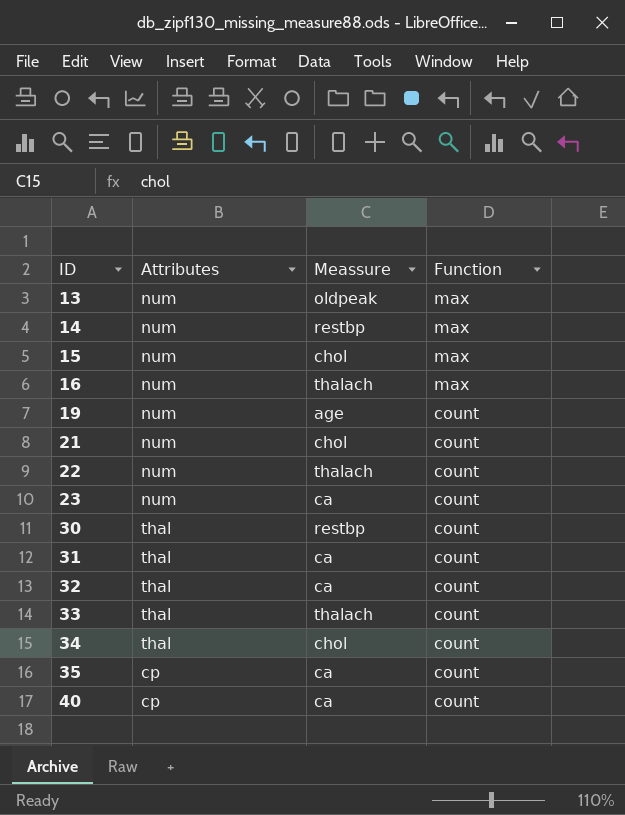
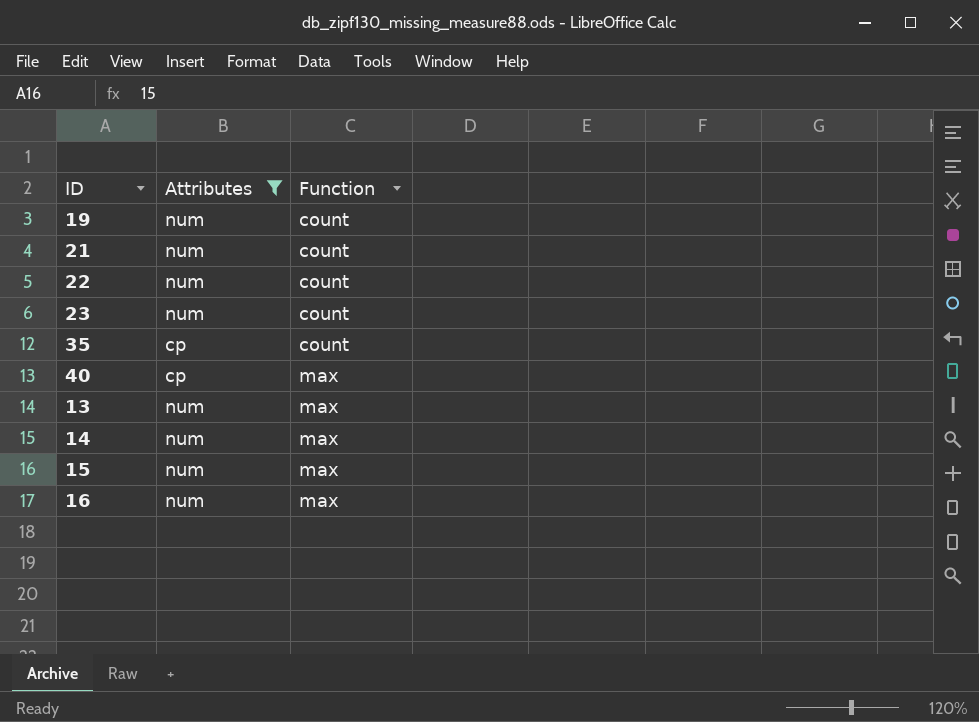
filter: none -> Attributes != thal
row order: ID ascending -> Function ascending
column Meassure | position: 3 -> none
40 | Function: count -> max

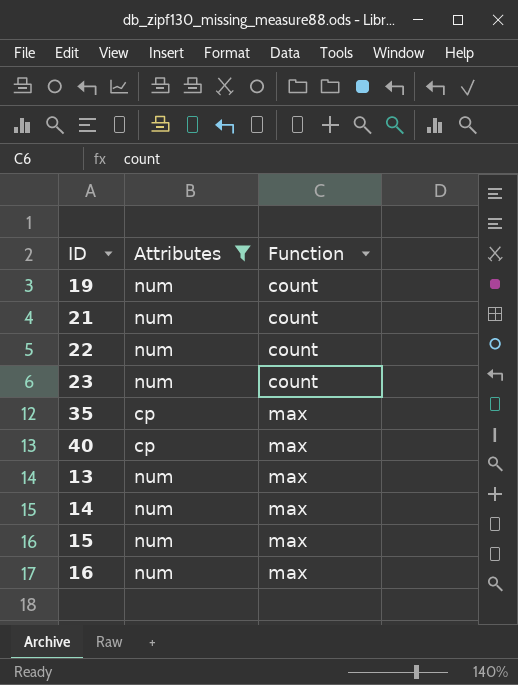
35 | Function: count -> max

